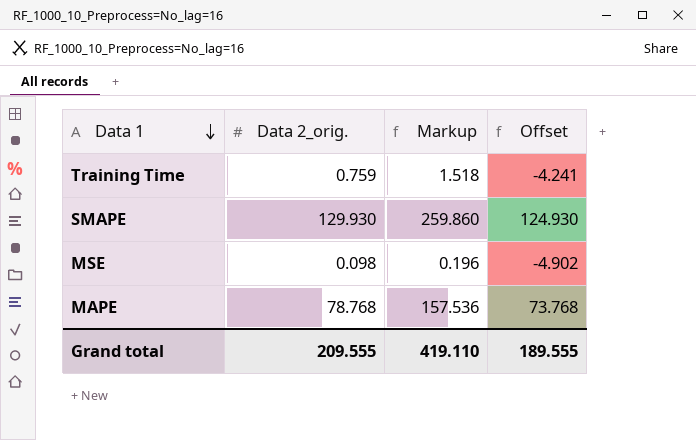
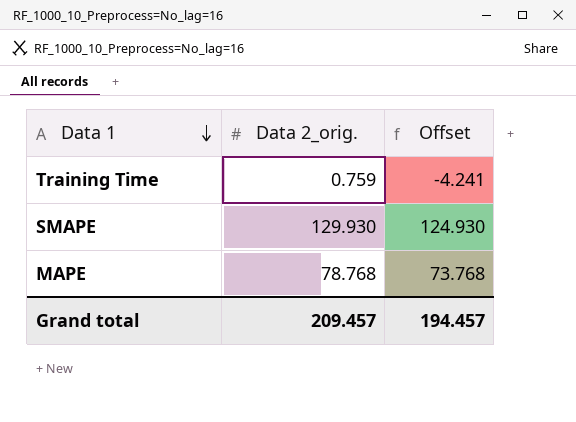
column Markup | formula: [Data 2_orig.] * 2 -> none
row MSE: 0.098 | 0.196 | -4.902 -> none
Grand total | Data 2_orig.: 209.555 -> 209.457
Grand total | Offset: 189.555 -> 194.457

